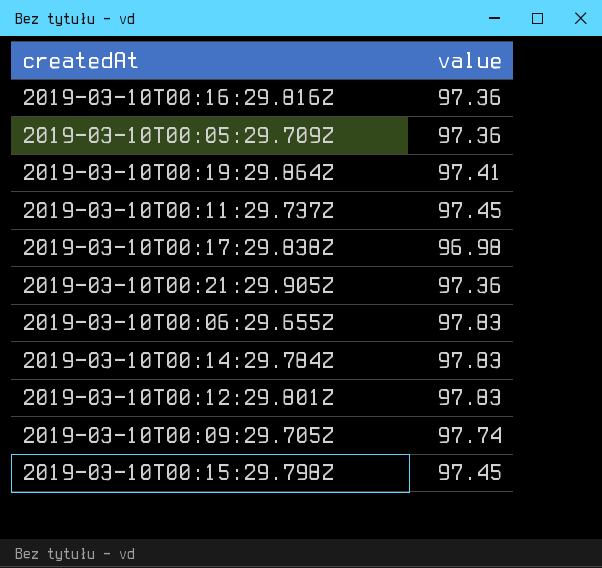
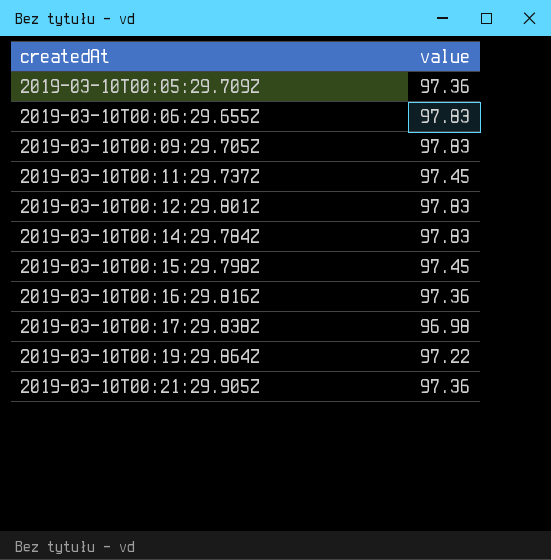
row order: none -> createdAt ascending
2019-03-10T00:09:29.705Z | value: 97.74 -> 97.83
2019-03-10T00:19:29.864Z | value: 97.41 -> 97.22

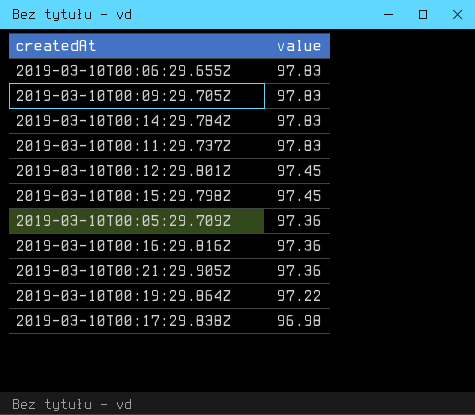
row order: createdAt ascending -> value descending
2019-03-10T00:11:29.737Z | value: 97.45 -> 97.83
2019-03-10T00:12:29.801Z | value: 97.83 -> 97.45

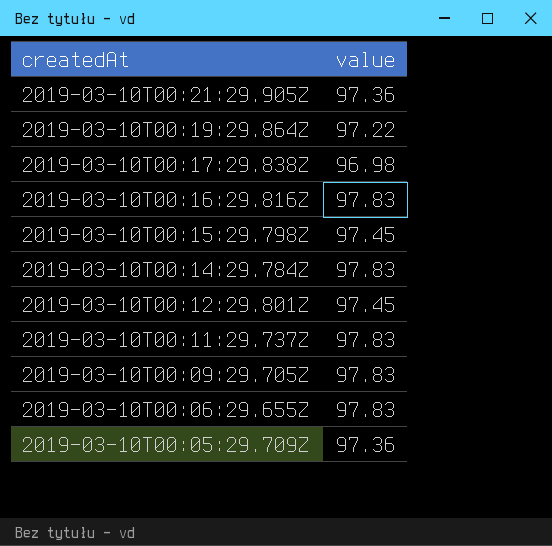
row order: value descending -> createdAt descending
2019-03-10T00:16:29.816Z | value: 97.36 -> 97.83

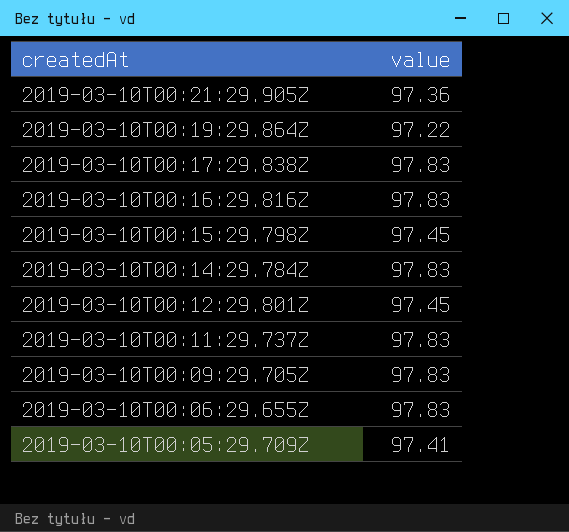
2019-03-10T00:17:29.838Z | value: 96.98 -> 97.83
2019-03-10T00:05:29.709Z | value: 97.36 -> 97.41

